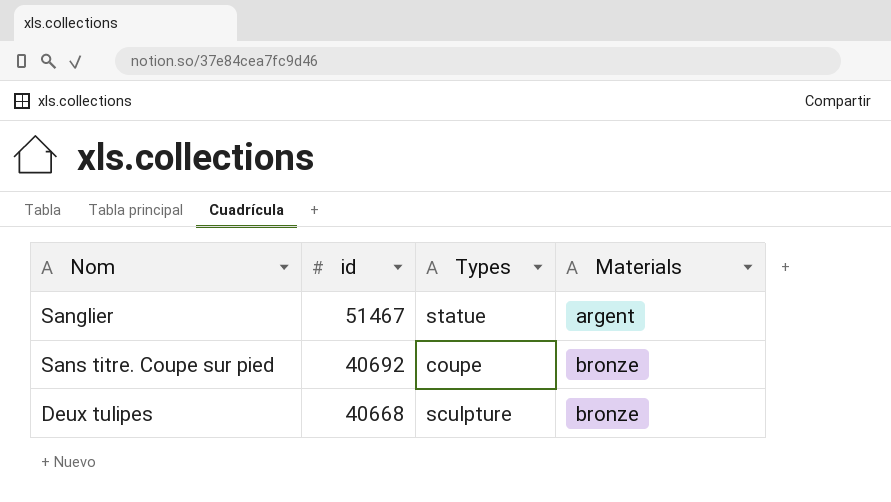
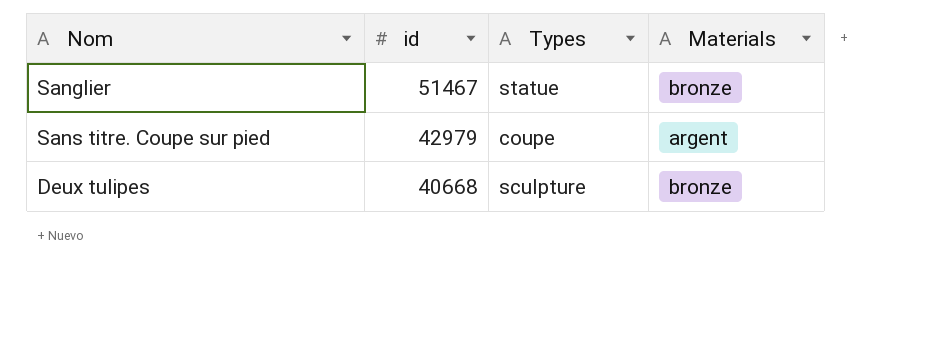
Sanglier | Materials: argent -> bronze
Sans titre. Coupe sur pied | id: 40692 -> 42979
Sans titre. Coupe sur pied | Materials: bronze -> argent

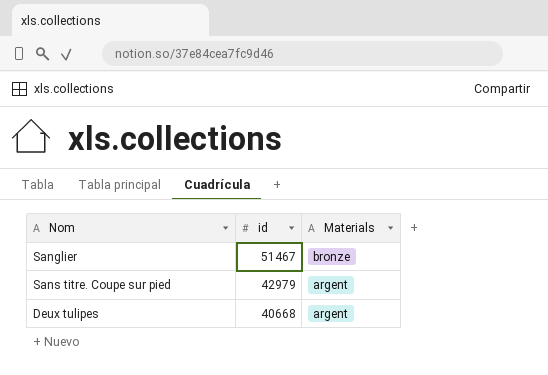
column Types | position: 3 -> none
Deux tulipes | Materials: bronze -> argent

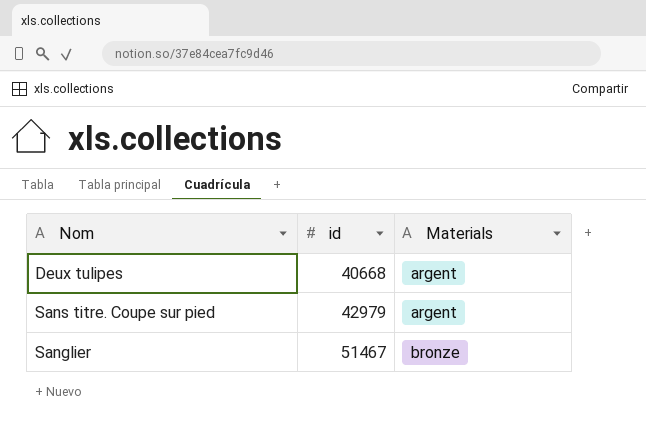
row order: id descending -> id ascending

